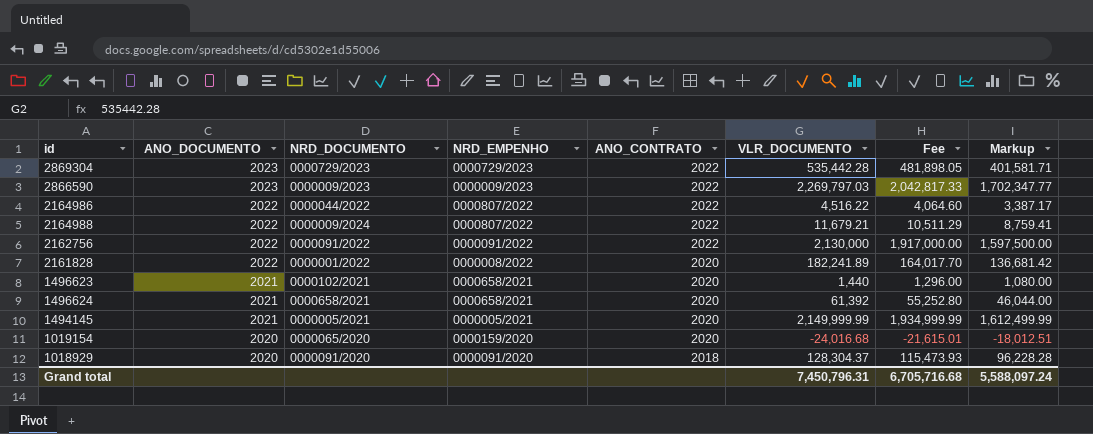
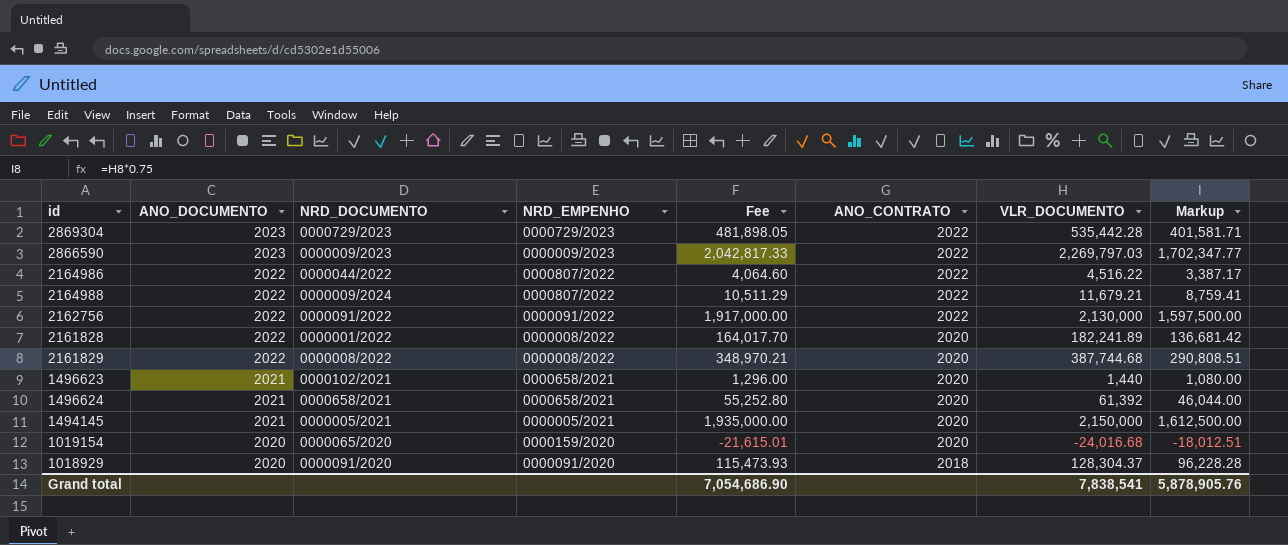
column Fee | position: 7 -> 5
row 2161829: none -> 2022 | 0000008/2022 | 0000008/2022 | 348,970.21 | 2020 | 387,744.68 | 290,808.51
1494145 | Fee: 1,934,999.99 -> 1,935,000.00
1494145 | VLR_DOCUMENTO: 2,149,999.99 -> 2,150,000
1494145 | Markup: 1,612,499.99 -> 1,612,500.00
Grand total | Fee: 6,705,716.68 -> 7,054,686.90
Grand total | VLR_DOCUMENTO: 7,450,796.31 -> 7,838,541
Grand total | Markup: 5,588,097.24 -> 5,878,905.76

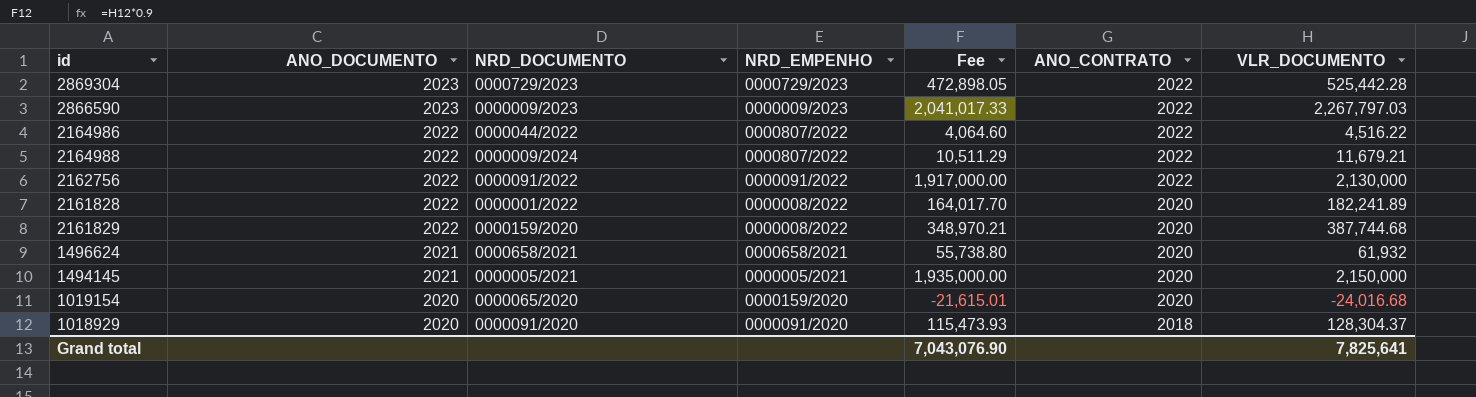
column Markup | formula: [VLR_DOCUMENTO] * 0.75 -> none
row 1496623: 2021 | 0000102/2021 | 0000658/2021 | 1,296.00 | 2020 | 1,440 | 1,080.00 -> none
2869304 | Fee: 481,898.05 -> 472,898.05
2869304 | VLR_DOCUMENTO: 535,442.28 -> 525,442.28
2866590 | Fee: 2,042,817.33 -> 2,041,017.33
2866590 | VLR_DOCUMENTO: 2,269,797.03 -> 2,267,797.03
2161829 | NRD_DOCUMENTO: 0000008/2022 -> 0000159/2020
1496624 | Fee: 55,252.80 -> 55,738.80
1496624 | VLR_DOCUMENTO: 61,392 -> 61,932
Grand total | Fee: 7,054,686.90 -> 7,043,076.90
Grand total | VLR_DOCUMENTO: 7,838,541 -> 7,825,641

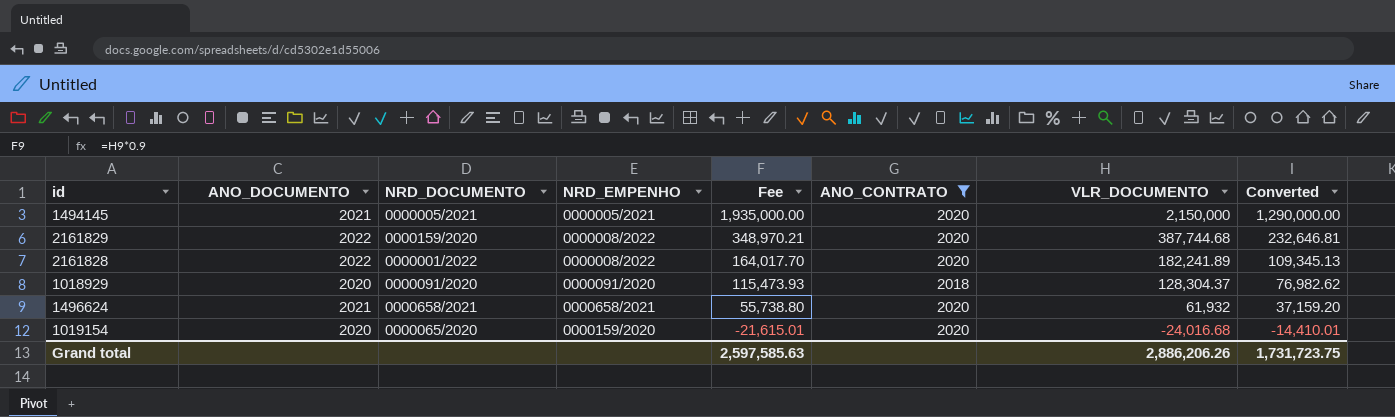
filter: none -> ANO_CONTRATO != 2022
row order: ANO_DOCUMENTO descending -> Fee descending
column Converted | formula: none -> [VLR_DOCUMENTO] * 0.6
Grand total | Fee: 7,043,076.90 -> 2,597,585.63
Grand total | VLR_DOCUMENTO: 7,825,641 -> 2,886,206.26

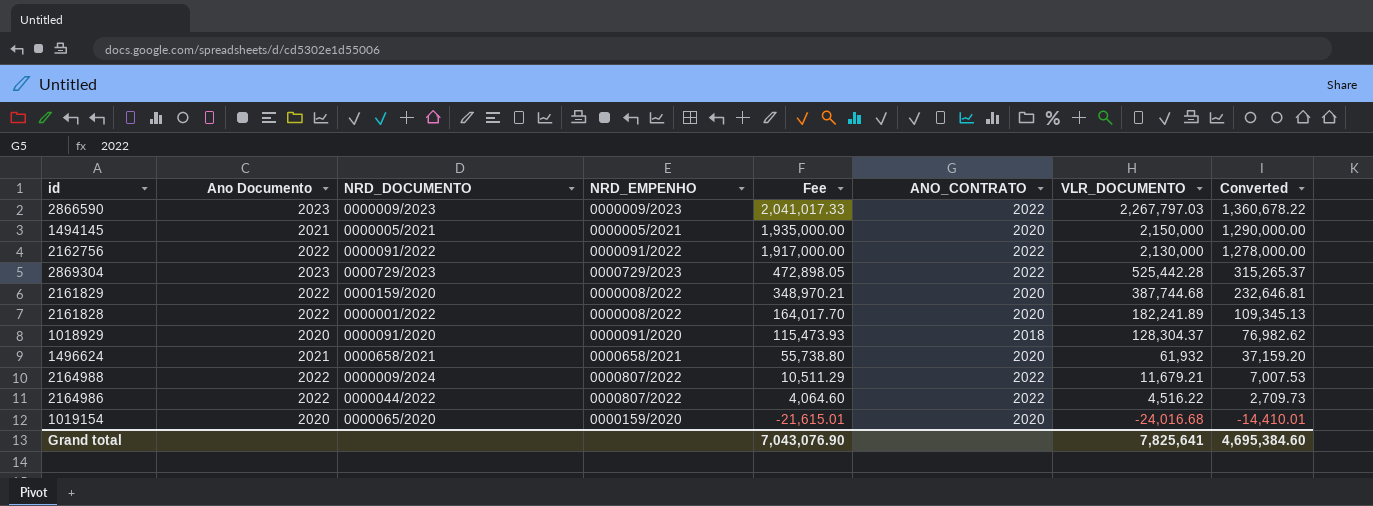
filter: ANO_CONTRATO != 2022 -> none
column name: ANO_DOCUMENTO -> Ano Documento
Grand total | Fee: 2,597,585.63 -> 7,043,076.90
Grand total | VLR_DOCUMENTO: 2,886,206.26 -> 7,825,641
Grand total | Converted: 1,731,723.75 -> 4,695,384.60

